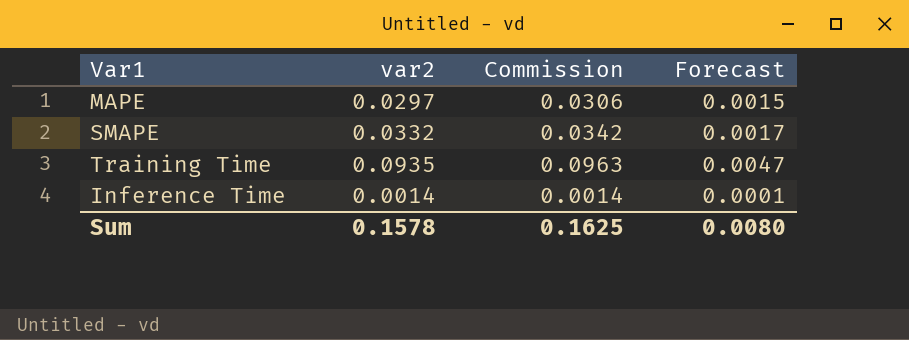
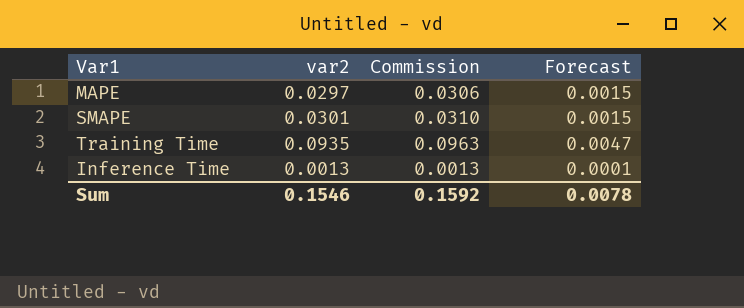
SMAPE | var2: 0.0332 -> 0.0301
SMAPE | Commission: 0.0342 -> 0.0310
SMAPE | Forecast: 0.0017 -> 0.0015
Inference Time | var2: 0.0014 -> 0.0013
Inference Time | Commission: 0.0014 -> 0.0013
Sum | var2: 0.1578 -> 0.1546
Sum | Commission: 0.1625 -> 0.1592
Sum | Forecast: 0.0080 -> 0.0078

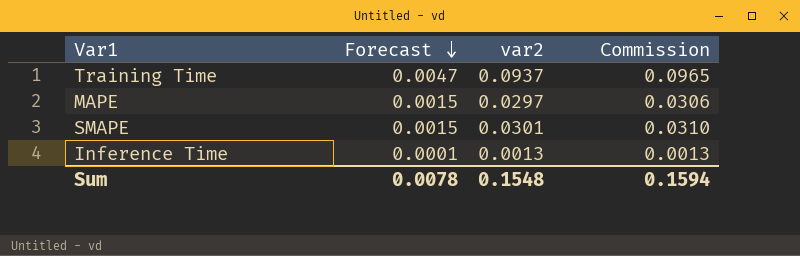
row order: none -> Forecast descending
column Forecast | position: 4 -> 2
Training Time | var2: 0.0935 -> 0.0937
Training Time | Commission: 0.0963 -> 0.0965
Sum | var2: 0.1546 -> 0.1548
Sum | Commission: 0.1592 -> 0.1594

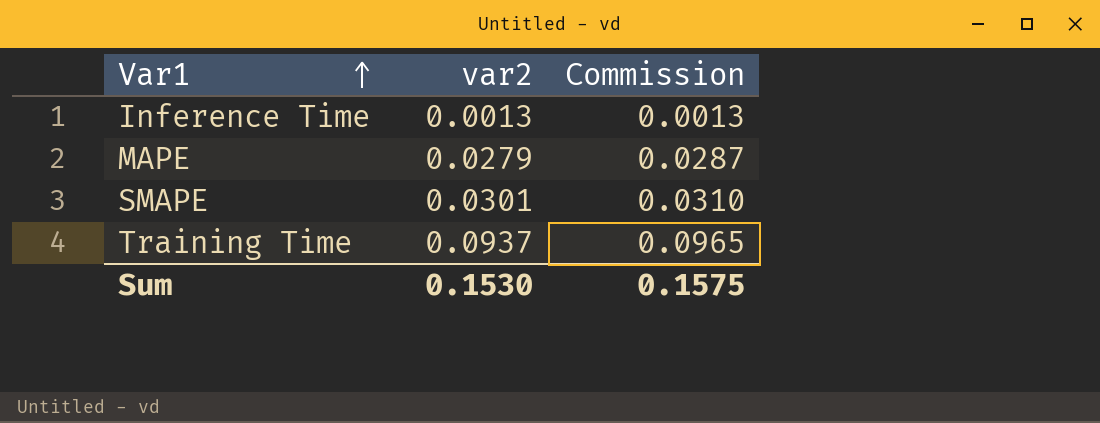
row order: Forecast descending -> Var1 ascending
column Forecast | formula: [var2] * 0.05 -> none
MAPE | var2: 0.0297 -> 0.0279
MAPE | Commission: 0.0306 -> 0.0287
Sum | var2: 0.1548 -> 0.1530
Sum | Commission: 0.1594 -> 0.1575

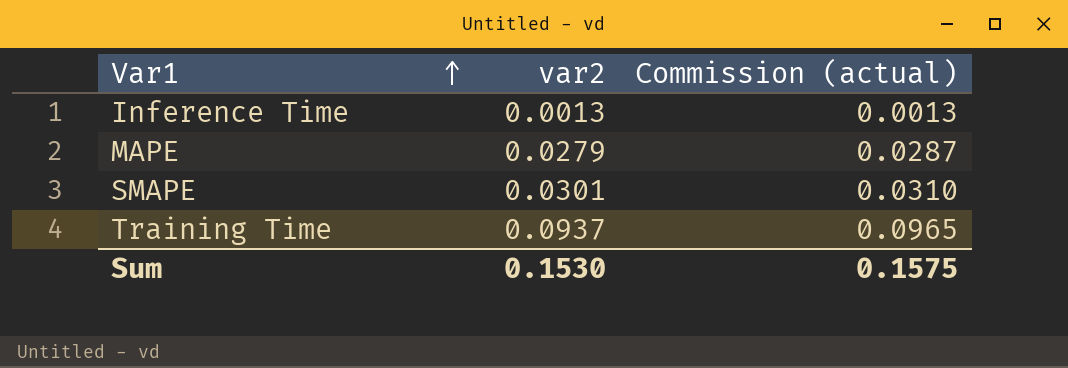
column name: Commission -> Commission (actual)

